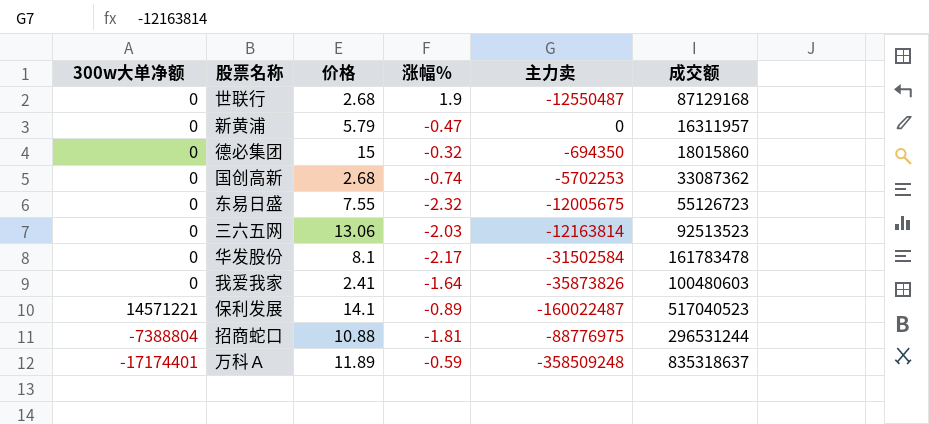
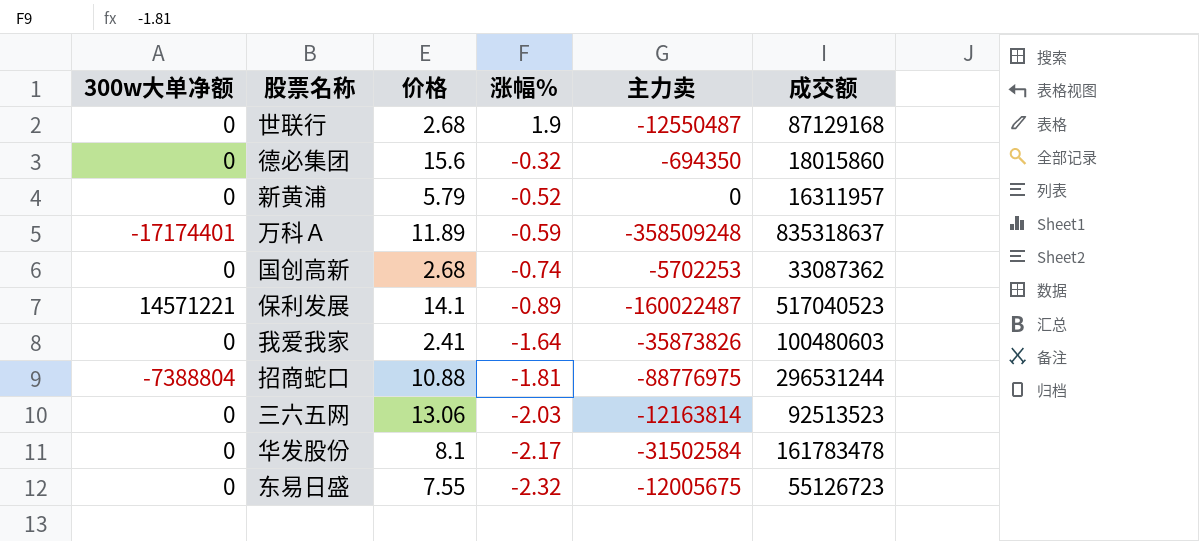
row order: none -> 涨幅% descending
德必集团 | 价格: 15 -> 15.6
新黄浦 | 涨幅%: -0.47 -> -0.52

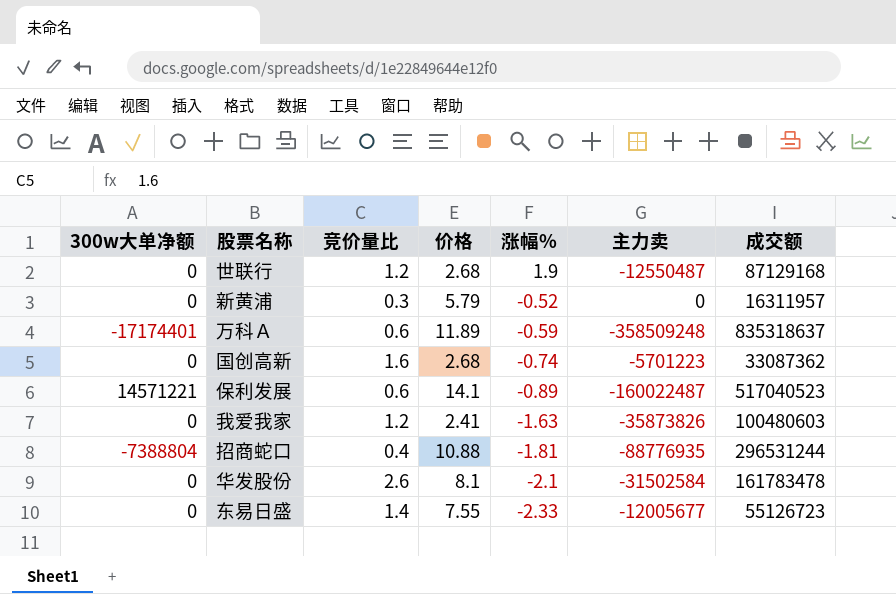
column 竞价量比 | position: none -> 3
row 德必集团: 0 | 15.6 | -0.32 | -694350 | 18015860 -> none
row 三六五网: 0 | 13.06 | -2.03 | -12163814 | 92513523 -> none
国创高新 | 主力卖: -5702253 -> -5701223
我爱我家 | 涨幅%: -1.64 -> -1.63
招商蛇口 | 主力卖: -88776975 -> -88776935
华发股份 | 涨幅%: -2.17 -> -2.1
东易日盛 | 涨幅%: -2.32 -> -2.33
东易日盛 | 主力卖: -12005675 -> -12005677

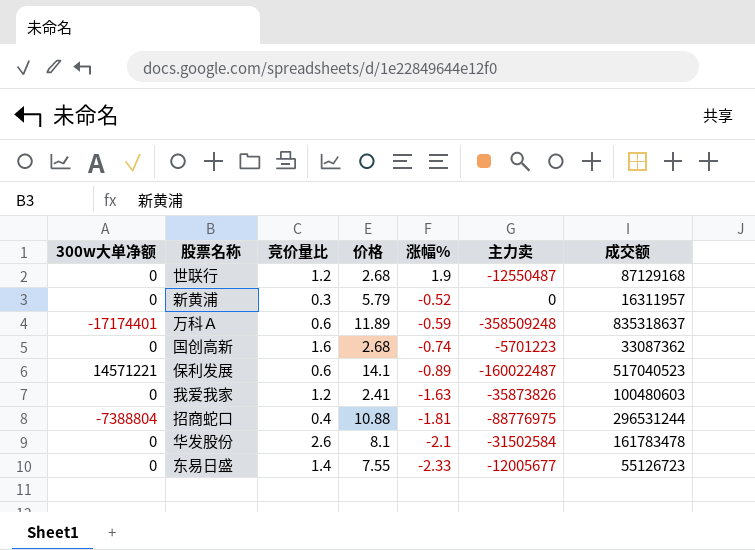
招商蛇口 | 主力卖: -88776935 -> -88776975

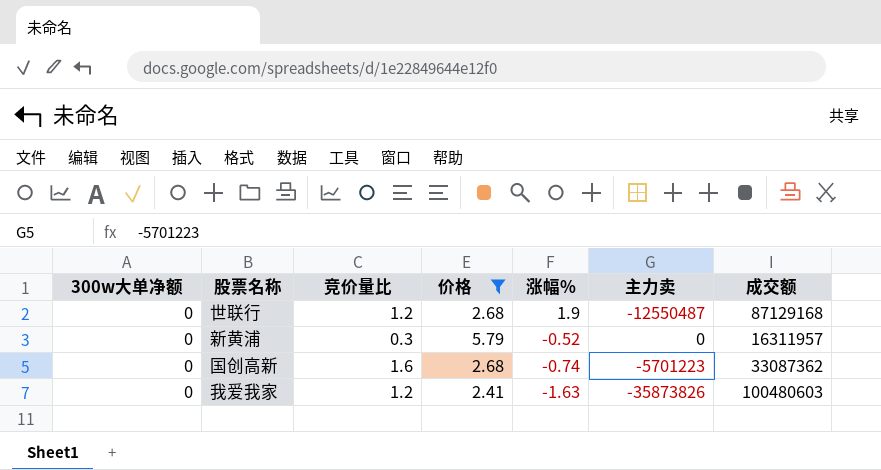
filter: none -> 价格 <= 5.79

